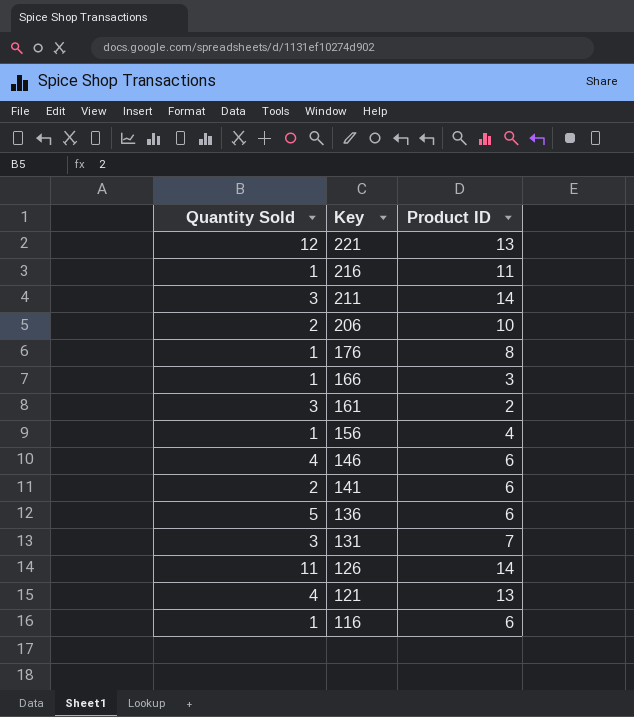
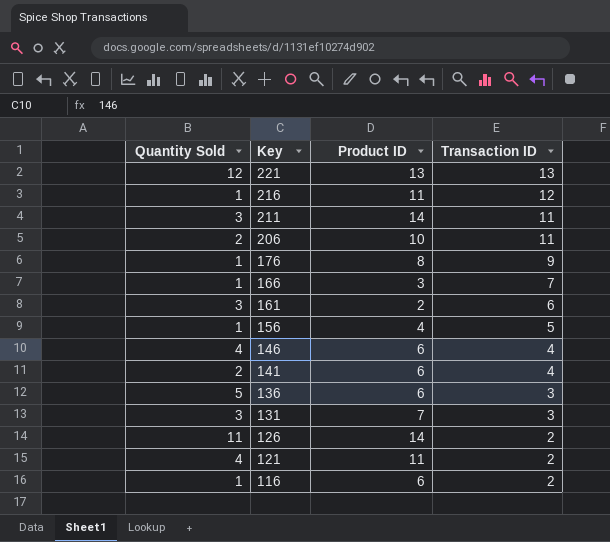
column Transaction ID | position: none -> 4
121 | Product ID: 13 -> 11

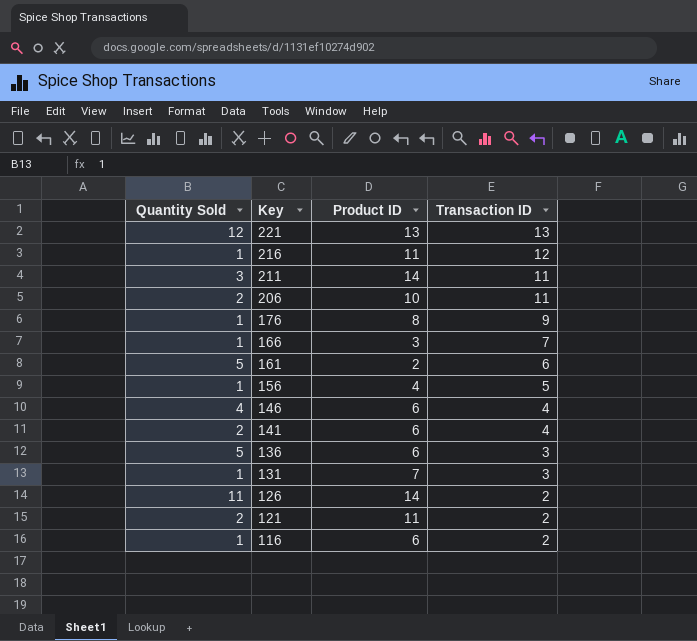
161 | Quantity Sold: 3 -> 5
131 | Quantity Sold: 3 -> 1
121 | Quantity Sold: 4 -> 2

